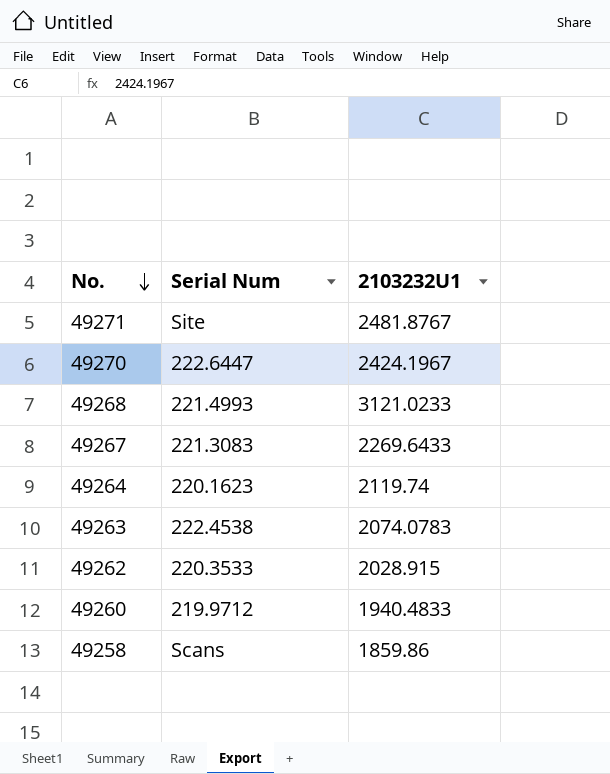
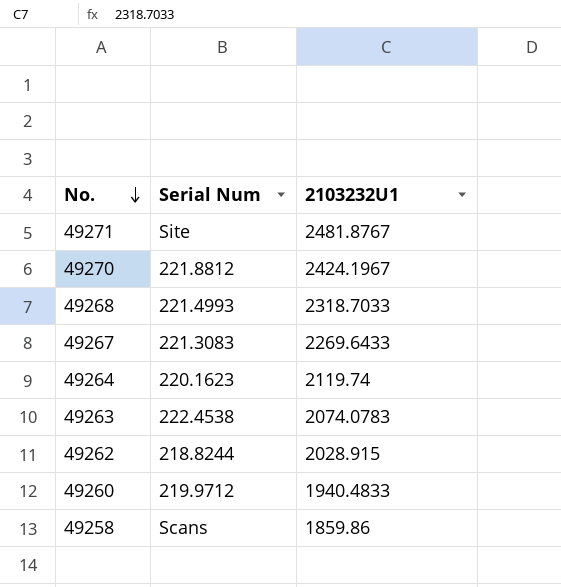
49270 | Serial Num: 222.6447 -> 221.8812
49268 | 2103232U1: 3121.0233 -> 2318.7033
49262 | Serial Num: 220.3533 -> 218.8244

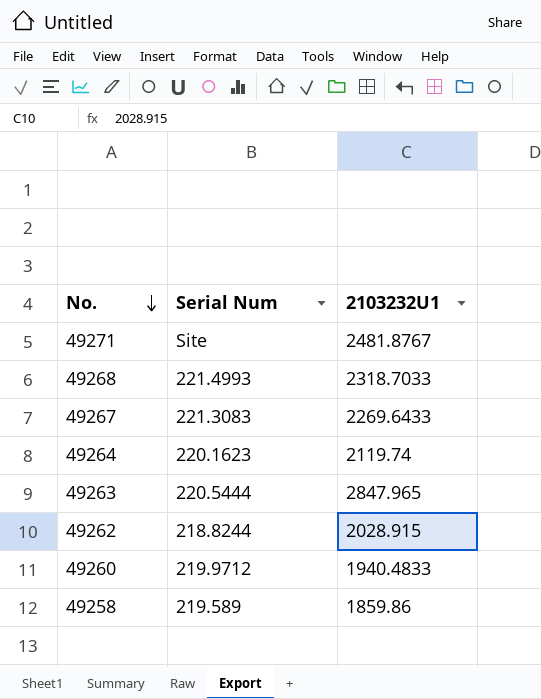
row 49270: 221.8812 | 2424.1967 -> none
49263 | Serial Num: 222.4538 -> 220.5444
49263 | 2103232U1: 2074.0783 -> 2847.965
49258 | Serial Num: Scans -> 219.589

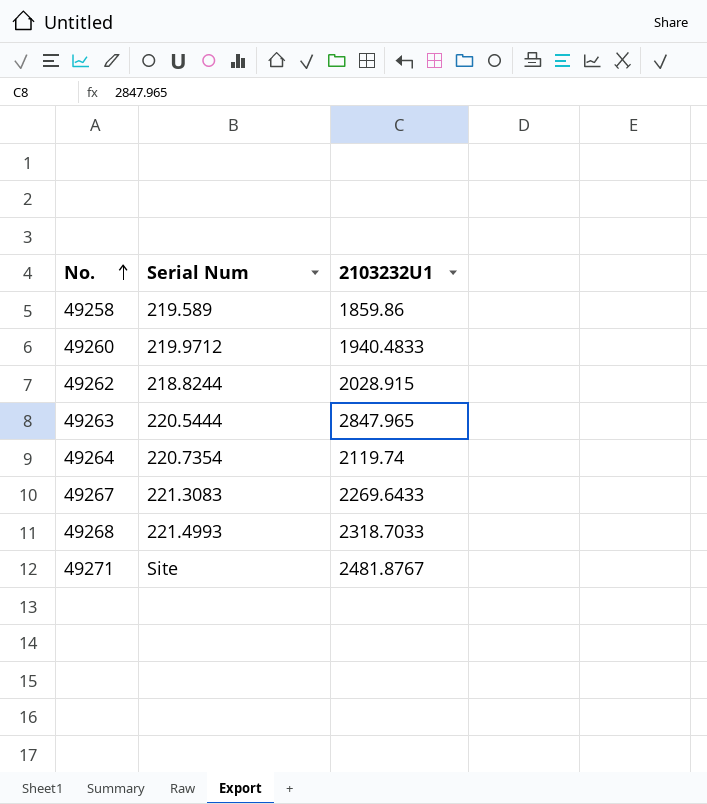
row order: No. descending -> No. ascending
49264 | Serial Num: 220.1623 -> 220.7354

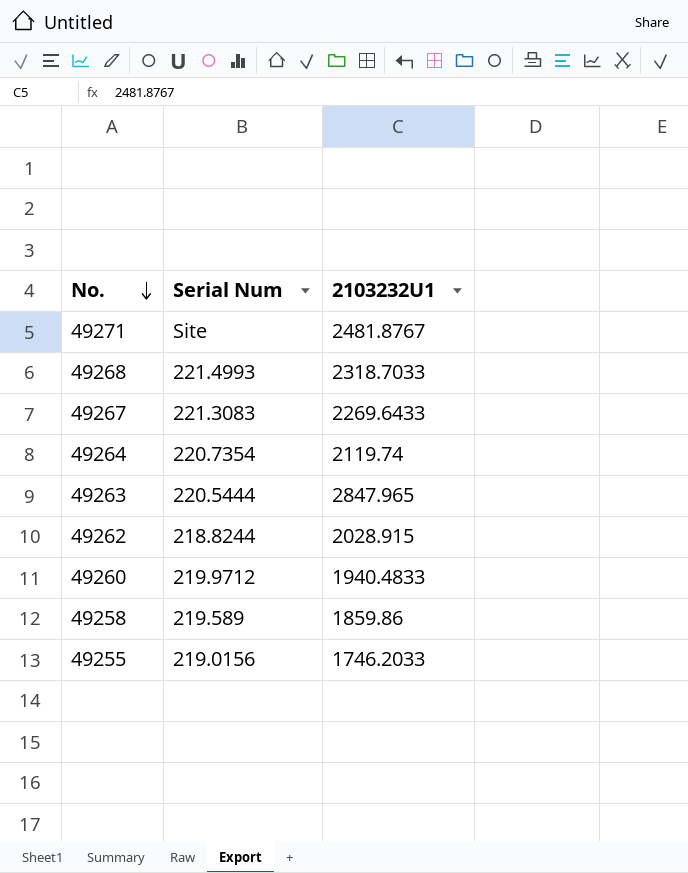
row order: No. ascending -> No. descending
row 49255: none -> 219.0156 | 1746.2033

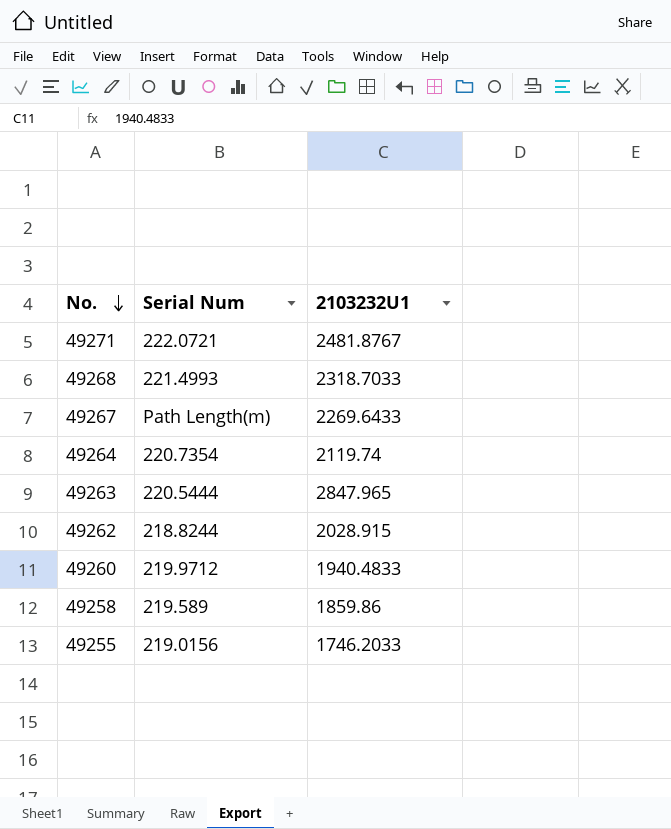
49271 | Serial Num: Site -> 222.0721
49267 | Serial Num: 221.3083 -> Path Length(m)

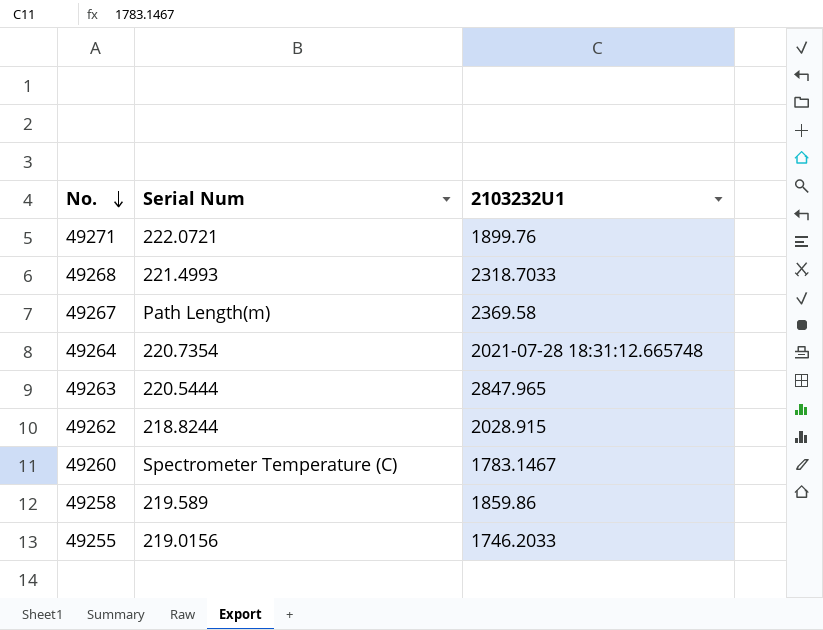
49271 | 2103232U1: 2481.8767 -> 1899.76
49267 | 2103232U1: 2269.6433 -> 2369.58
49264 | 2103232U1: 2119.74 -> 2021-07-28 18:31:12.665748
49260 | Serial Num: 219.9712 -> Spectrometer Temperature (C)
49260 | 2103232U1: 1940.4833 -> 1783.1467

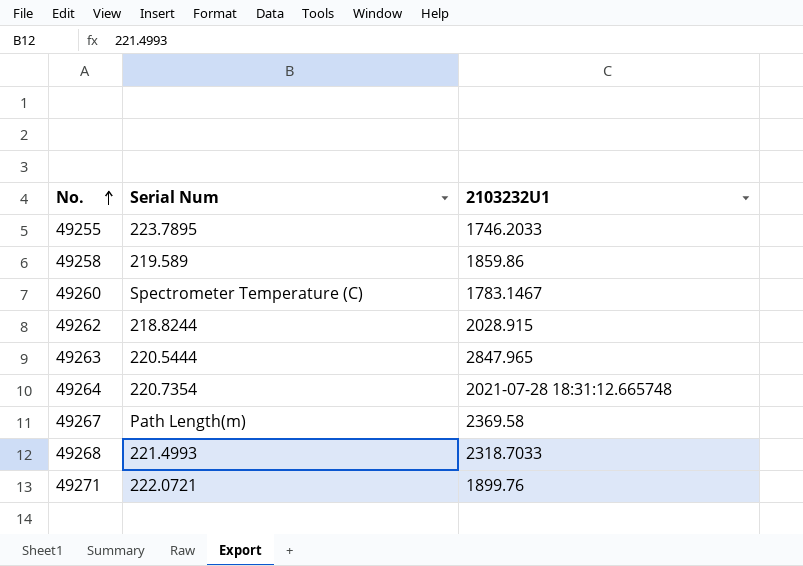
row order: No. descending -> No. ascending
49255 | Serial Num: 219.0156 -> 223.7895

